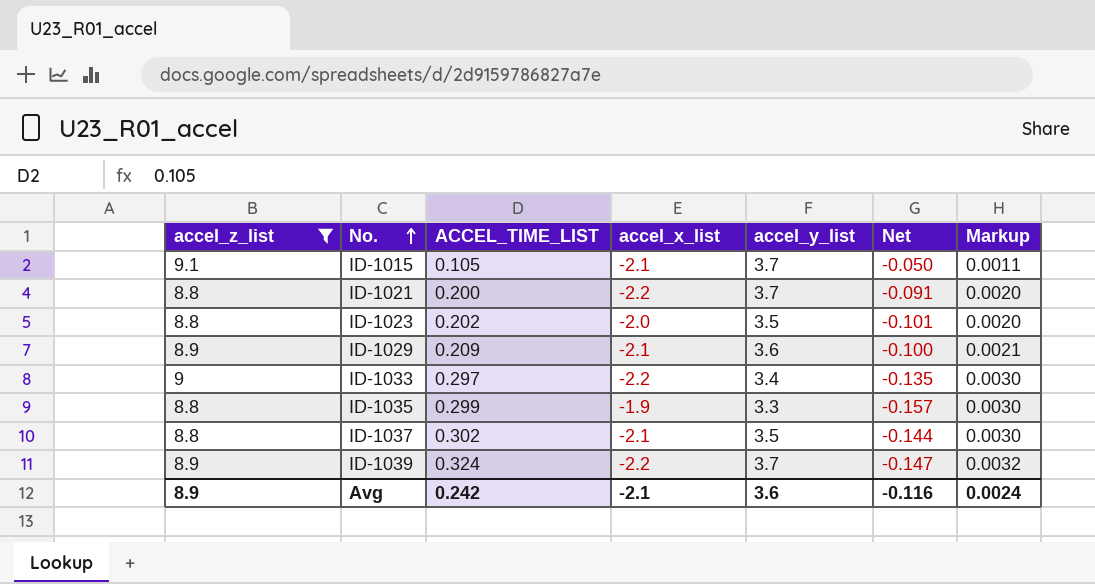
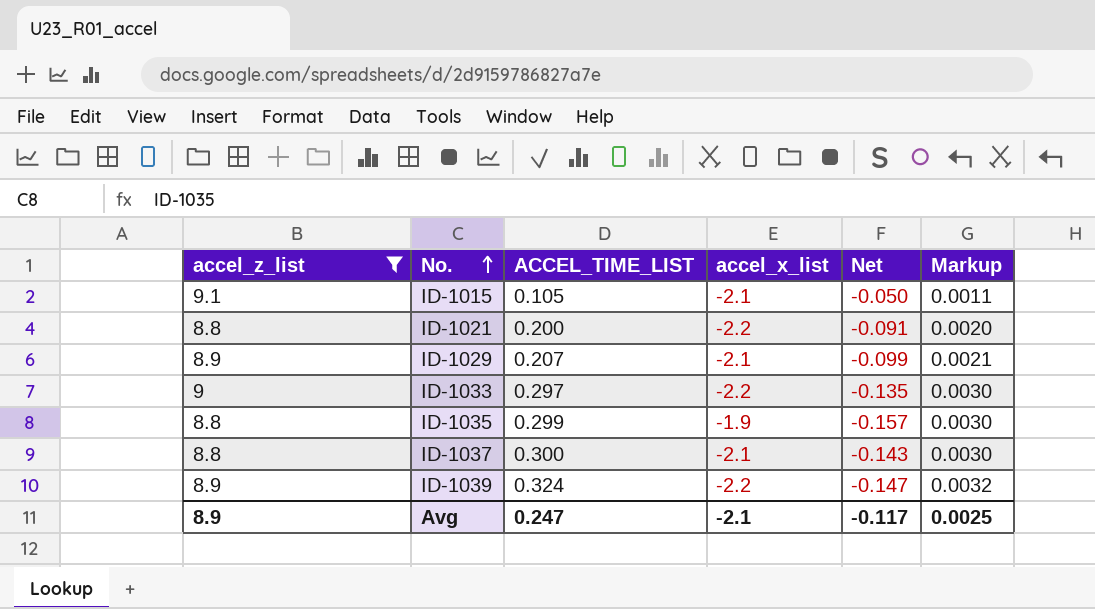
column accel_y_list | position: 5 -> none
row ID-1023: 8.8 | 0.202 | -2.0 | 3.5 | -0.101 | 0.0020 -> none
ID-1029 | ACCEL_TIME_LIST: 0.209 -> 0.207
ID-1029 | Net: -0.100 -> -0.099
ID-1037 | ACCEL_TIME_LIST: 0.302 -> 0.300
ID-1037 | Net: -0.144 -> -0.143
Avg | ACCEL_TIME_LIST: 0.242 -> 0.247
Avg | Net: -0.116 -> -0.117
Avg | Markup: 0.0024 -> 0.0025

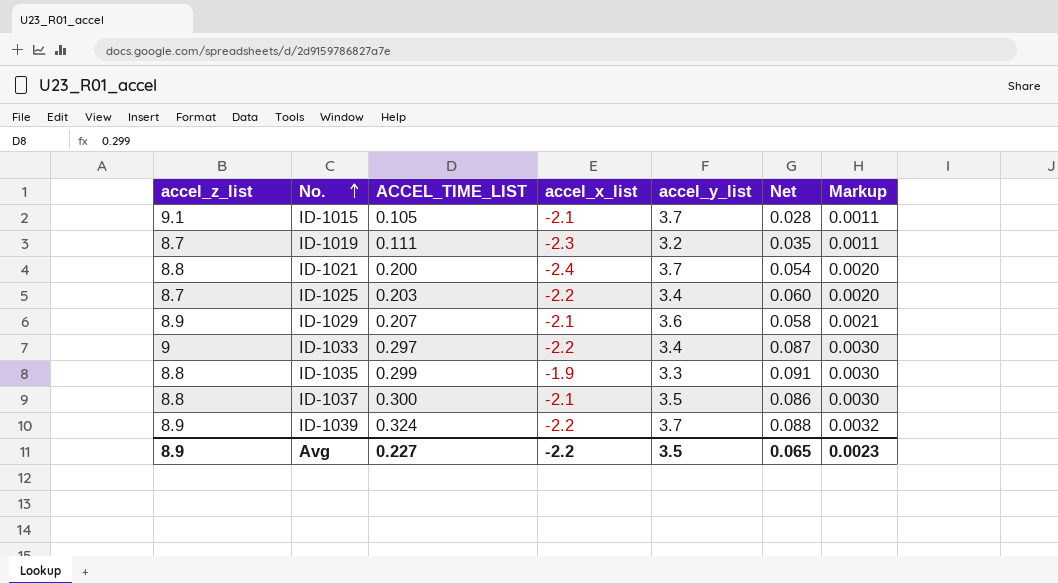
filter: accel_z_list != 8.7 -> none
column accel_y_list | position: none -> 5
column Net | formula: [ACCEL_TIME_LIST] / [accel_x_list] -> [ACCEL_TIME_LIST] / [accel_y_list]
ID-1021 | accel_x_list: -2.2 -> -2.4
Avg | ACCEL_TIME_LIST: 0.247 -> 0.227
Avg | accel_x_list: -2.1 -> -2.2
Avg | Net: -0.117 -> 0.065
Avg | Markup: 0.0025 -> 0.0023

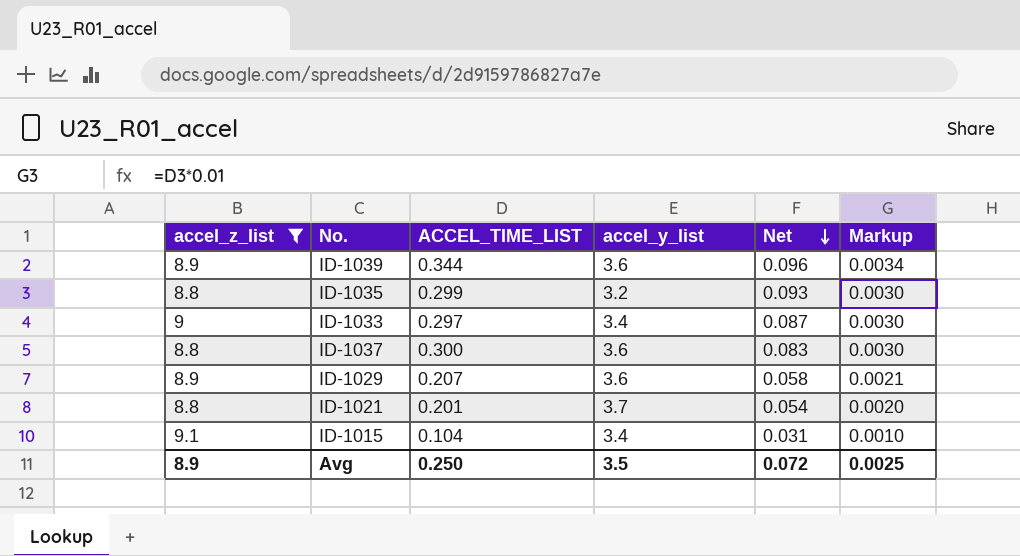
filter: none -> accel_z_list != 8.7
row order: No. ascending -> Net descending
column accel_x_list | position: 4 -> none
ID-1039 | ACCEL_TIME_LIST: 0.324 -> 0.344
ID-1039 | accel_y_list: 3.7 -> 3.6
ID-1039 | Net: 0.088 -> 0.096
ID-1039 | Markup: 0.0032 -> 0.0034
ID-1035 | accel_y_list: 3.3 -> 3.2
ID-1035 | Net: 0.091 -> 0.093
ID-1037 | accel_y_list: 3.5 -> 3.6
ID-1037 | Net: 0.086 -> 0.083
ID-1021 | ACCEL_TIME_LIST: 0.200 -> 0.201
ID-1015 | ACCEL_TIME_LIST: 0.105 -> 0.104
ID-1015 | accel_y_list: 3.7 -> 3.4
ID-1015 | Net: 0.028 -> 0.031
ID-1015 | Markup: 0.0011 -> 0.0010
Avg | ACCEL_TIME_LIST: 0.227 -> 0.250
Avg | Net: 0.065 -> 0.072
Avg | Markup: 0.0023 -> 0.0025

